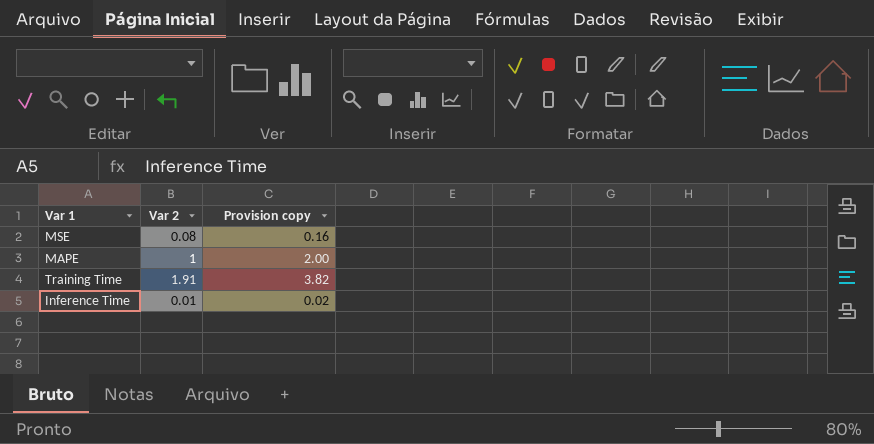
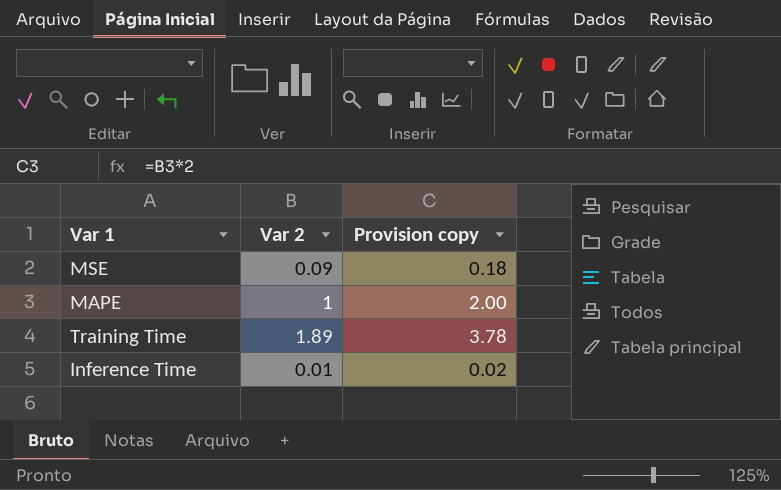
MSE | Var 2: 0.08 -> 0.09
MSE | Provision copy: 0.16 -> 0.18
Training Time | Var 2: 1.91 -> 1.89
Training Time | Provision copy: 3.82 -> 3.78

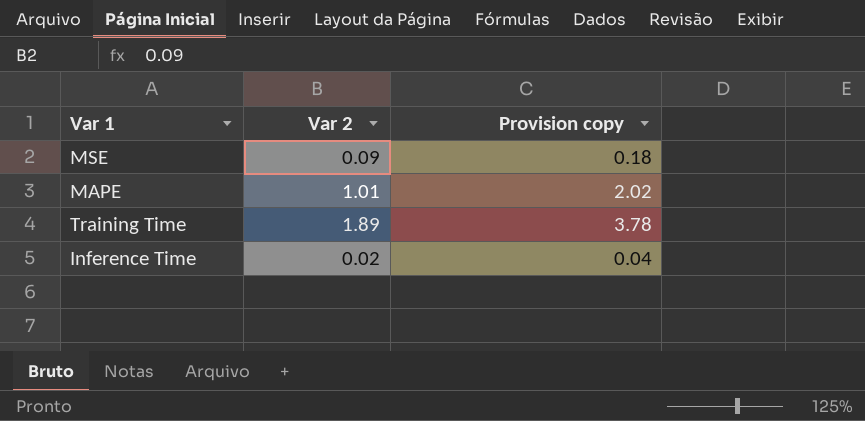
MAPE | Var 2: 1 -> 1.01
MAPE | Provision copy: 2.00 -> 2.02
Inference Time | Var 2: 0.01 -> 0.02
Inference Time | Provision copy: 0.02 -> 0.04

